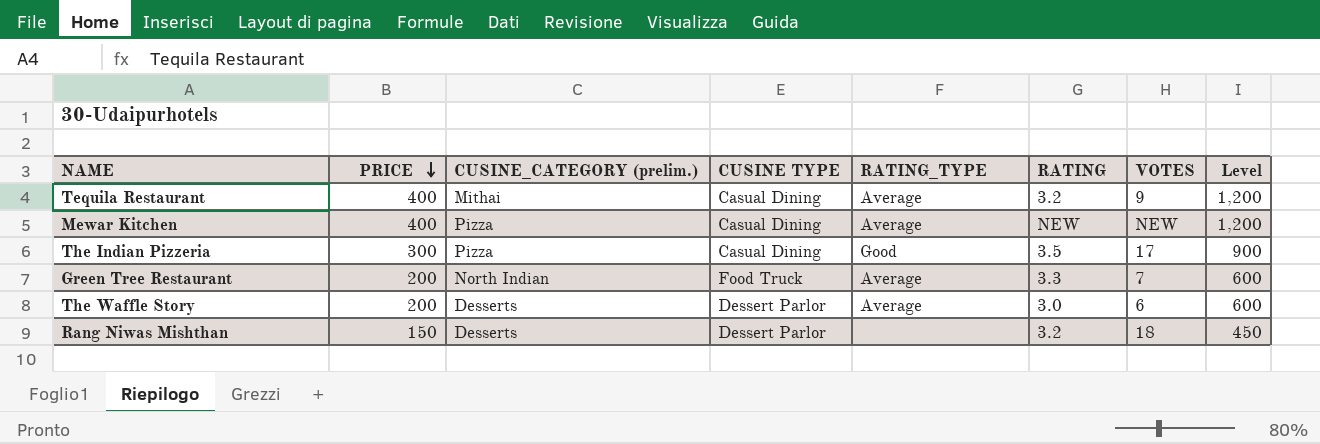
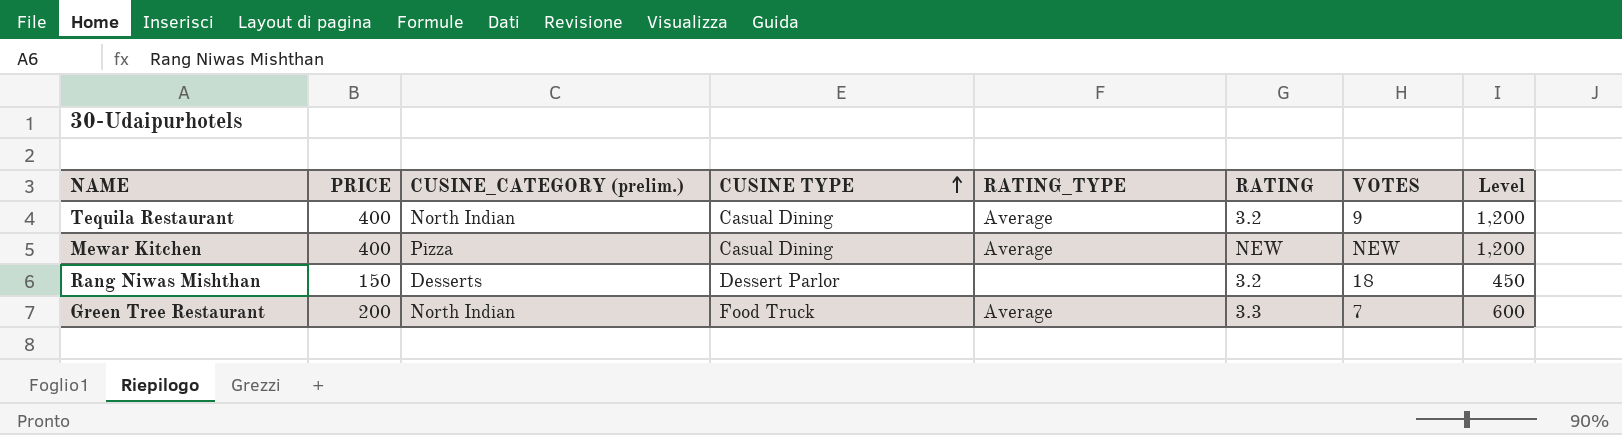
row order: PRICE descending -> CUSINE TYPE ascending
row The Indian Pizzeria: 300 | Pizza | Casual Dining | Good | 3.5 | 17 | 900 -> none
row The Waffle Story: 200 | Desserts | Dessert Parlor | Average | 3.0 | 6 | 600 -> none
Tequila Restaurant | CUSINE_CATEGORY (prelim.): Mithai -> North Indian

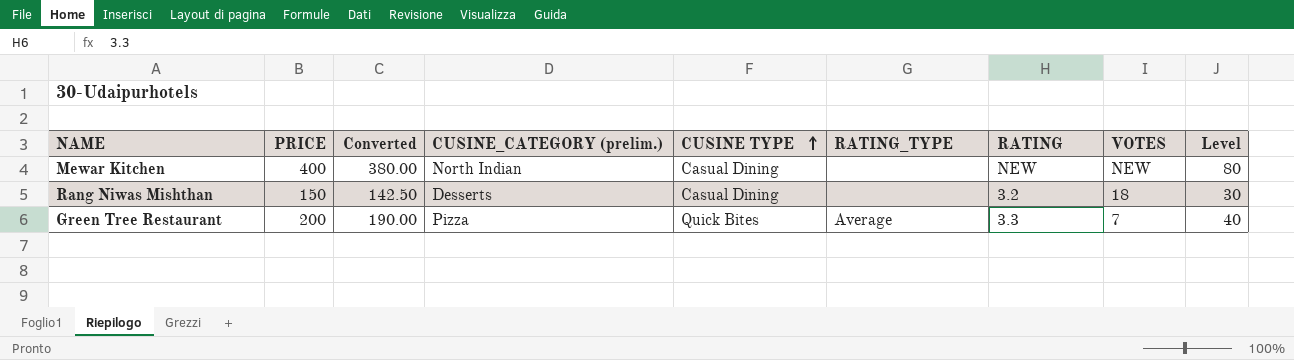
column Converted | formula: none -> [PRICE] * 0.95
column Level | formula: [PRICE] * 3 -> [PRICE] * 0.2
row Tequila Restaurant: 400 | North Indian | Casual Dining | Average | 3.2 | 9 | 1,200 -> none
Mewar Kitchen | CUSINE_CATEGORY (prelim.): Pizza -> North Indian
Mewar Kitchen | RATING_TYPE: Average -> none
Rang Niwas Mishthan | CUSINE TYPE: Dessert Parlor -> Casual Dining
Green Tree Restaurant | CUSINE_CATEGORY (prelim.): North Indian -> Pizza
Green Tree Restaurant | CUSINE TYPE: Food Truck -> Quick Bites

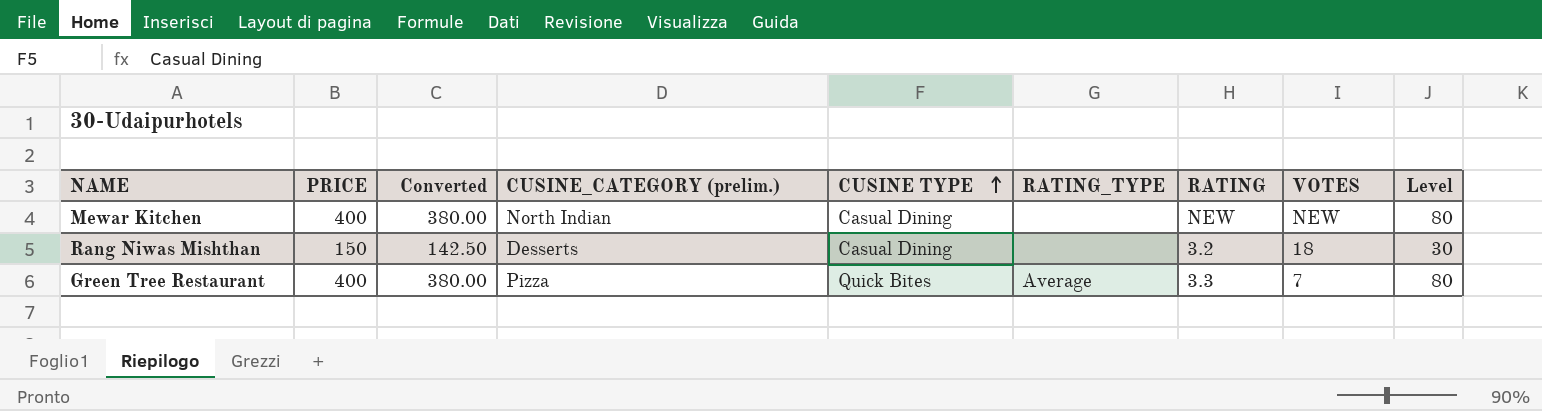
Green Tree Restaurant | PRICE: 200 -> 400
Green Tree Restaurant | Converted: 190.00 -> 380.00
Green Tree Restaurant | Level: 40 -> 80

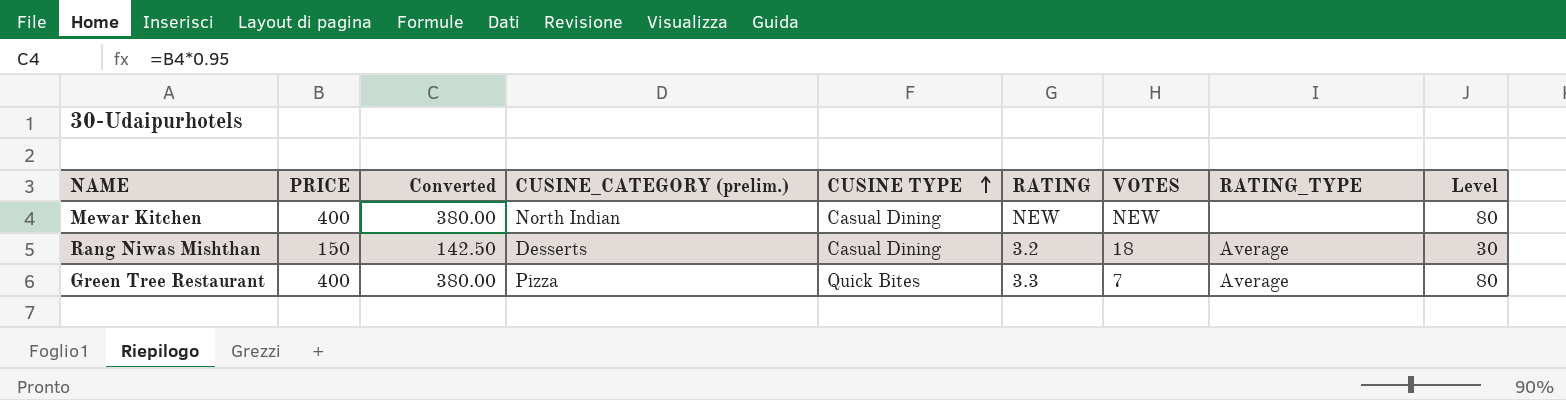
column RATING_TYPE | position: 6 -> 8
Rang Niwas Mishthan | RATING_TYPE: none -> Average

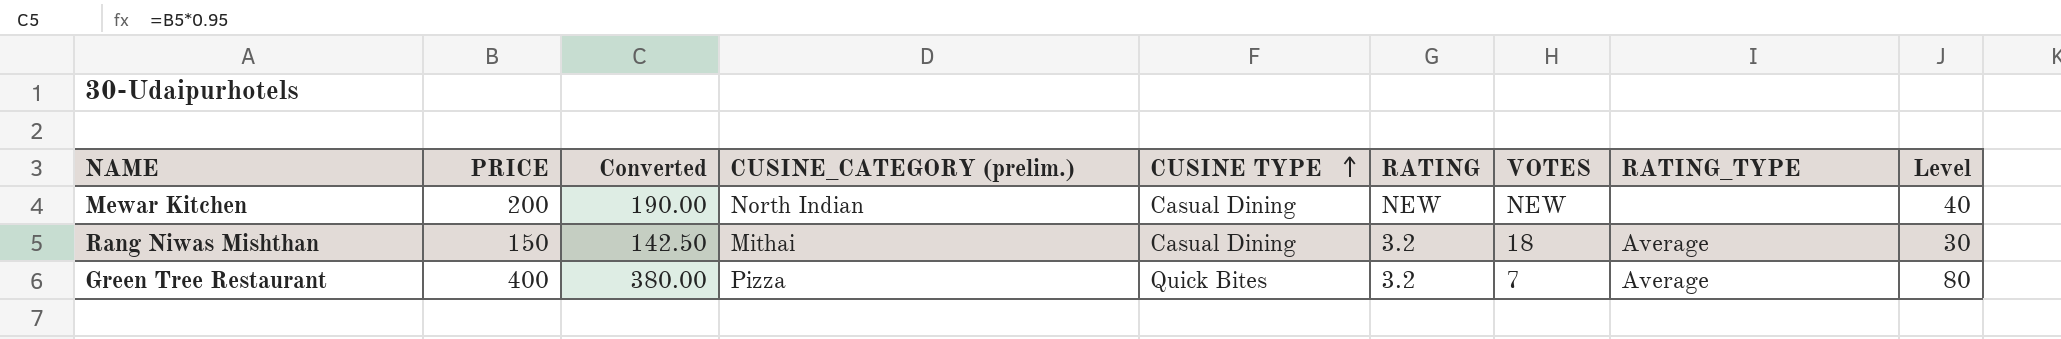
Mewar Kitchen | PRICE: 400 -> 200
Mewar Kitchen | Converted: 380.00 -> 190.00
Mewar Kitchen | Level: 80 -> 40
Rang Niwas Mishthan | CUSINE_CATEGORY (prelim.): Desserts -> Mithai
Green Tree Restaurant | RATING: 3.3 -> 3.2

